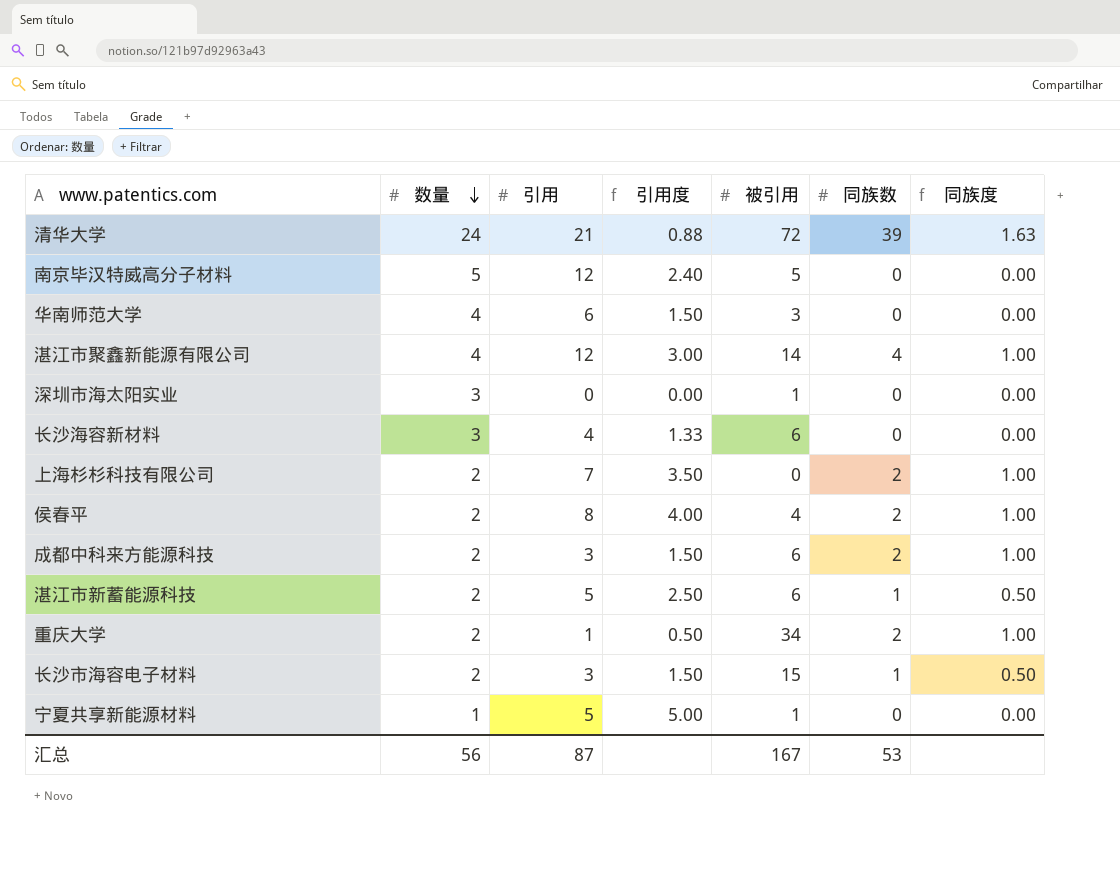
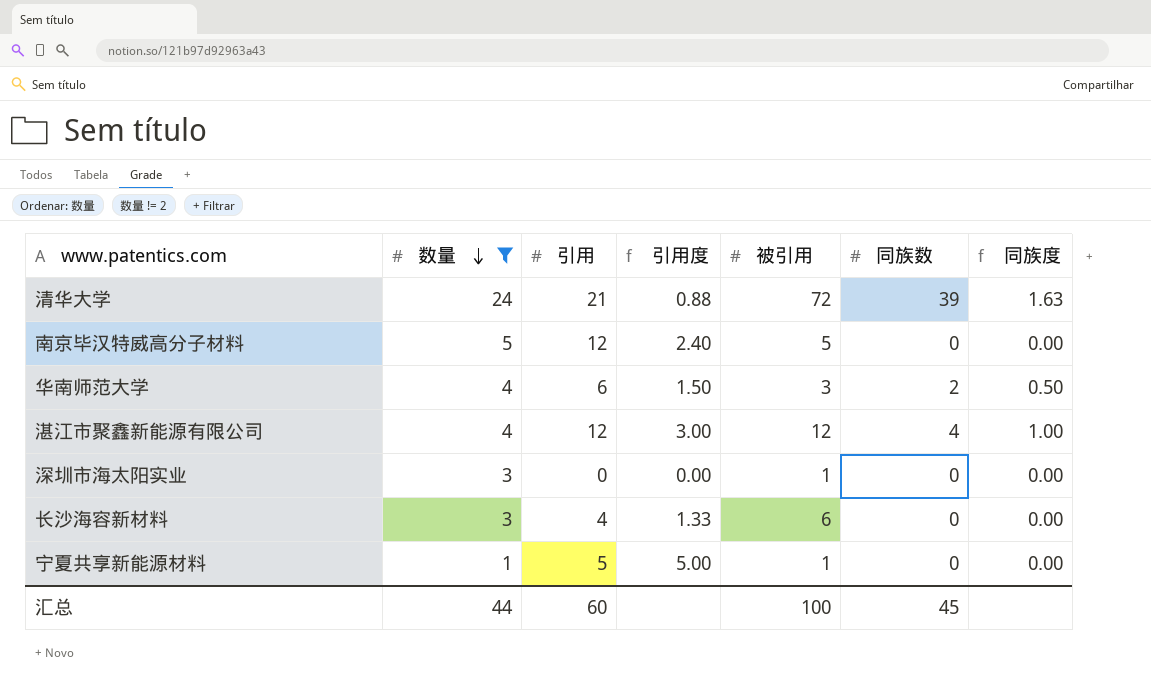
filter: none -> 数量 != 2
华南师范大学 | 同族数: 0 -> 2
华南师范大学 | 同族度: 0.00 -> 0.50
湛江市聚鑫新能源有限公司 | 被引用: 14 -> 12
汇总 | 数量: 56 -> 44
汇总 | 引用: 87 -> 60
汇总 | 被引用: 167 -> 100
汇总 | 同族数: 53 -> 45

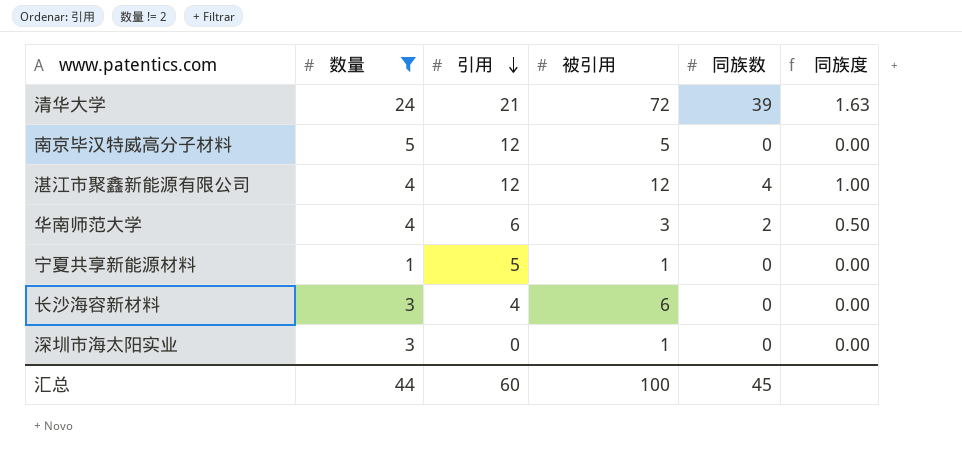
row order: 数量 descending -> 引用 descending
column 引用度 | formula: [引用] / [数量] -> none

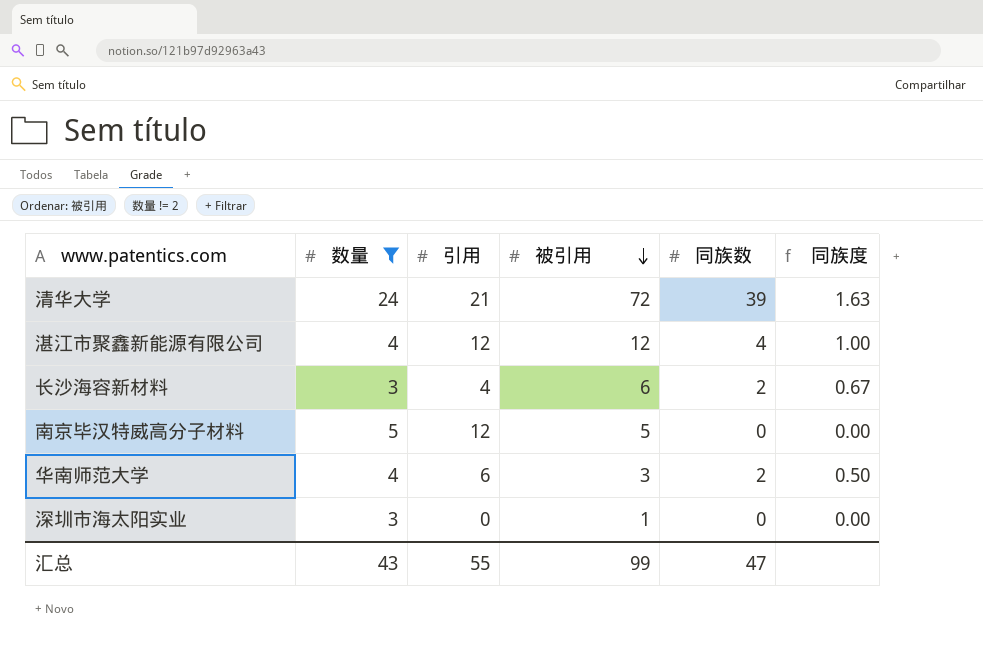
row order: 引用 descending -> 被引用 descending
row 宁夏共享新能源材料: 1 | 5 | 1 | 0 | 0.00 -> none
长沙海容新材料 | 同族数: 0 -> 2
长沙海容新材料 | 同族度: 0.00 -> 0.67
汇总 | 数量: 44 -> 43
汇总 | 引用: 60 -> 55
汇总 | 被引用: 100 -> 99
汇总 | 同族数: 45 -> 47

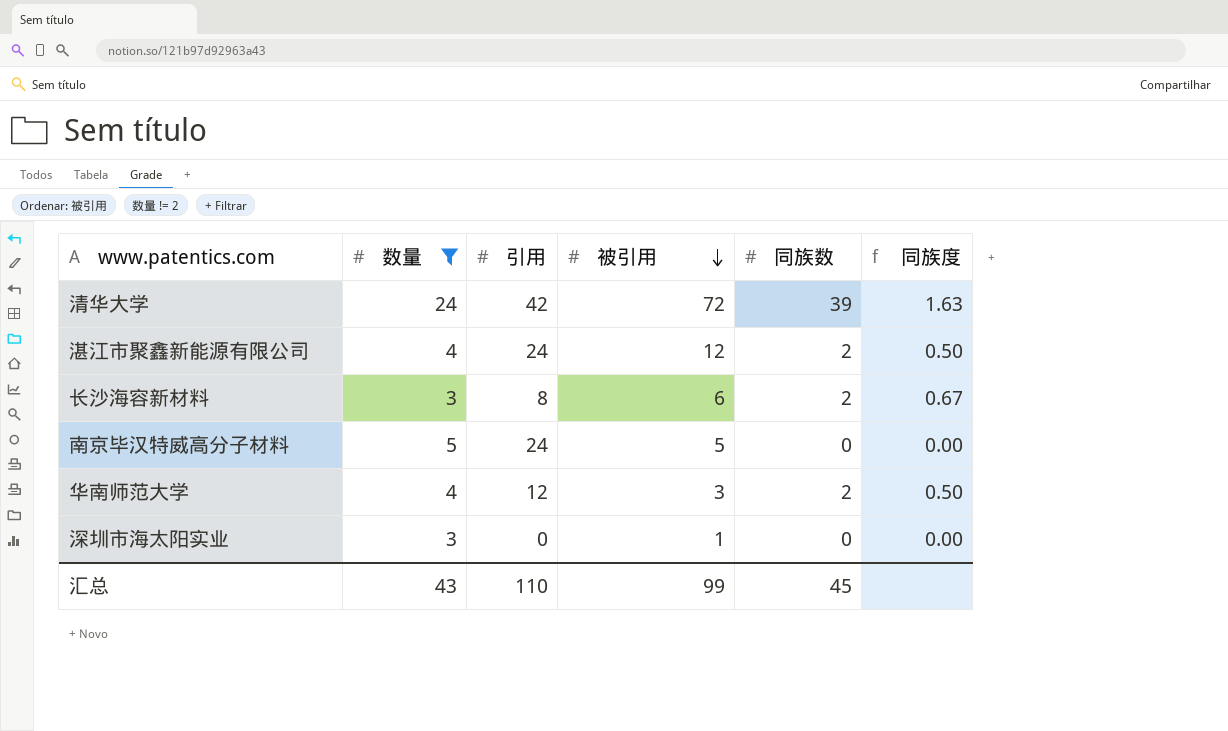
清华大学 | 引用: 21 -> 42
湛江市聚鑫新能源有限公司 | 引用: 12 -> 24
湛江市聚鑫新能源有限公司 | 同族数: 4 -> 2
湛江市聚鑫新能源有限公司 | 同族度: 1.00 -> 0.50
长沙海容新材料 | 引用: 4 -> 8
南京毕汉特威高分子材料 | 引用: 12 -> 24
华南师范大学 | 引用: 6 -> 12
汇总 | 引用: 55 -> 110
汇总 | 同族数: 47 -> 45

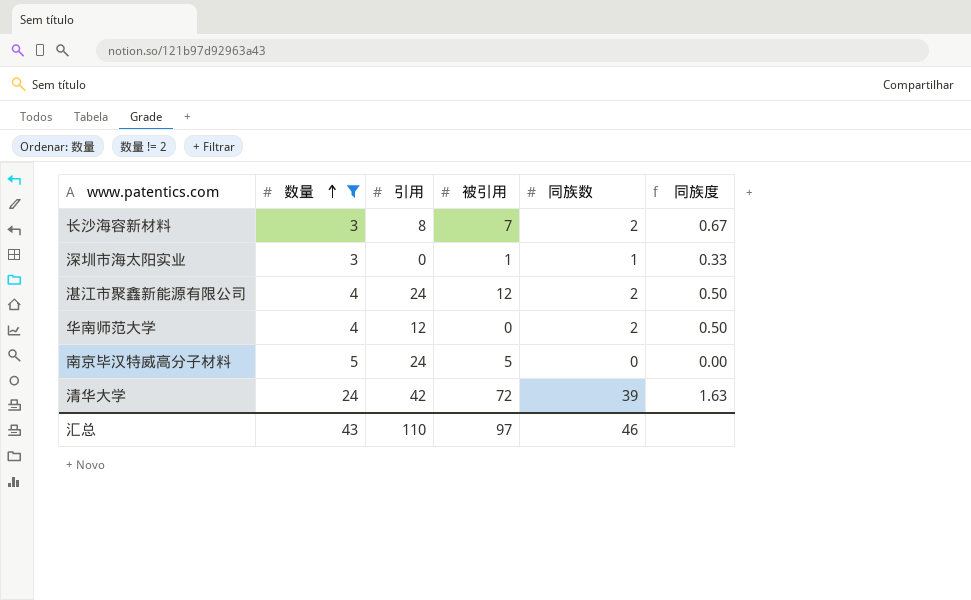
row order: 被引用 descending -> 数量 ascending
长沙海容新材料 | 被引用: 6 -> 7
深圳市海太阳实业 | 同族数: 0 -> 1
深圳市海太阳实业 | 同族度: 0.00 -> 0.33
华南师范大学 | 被引用: 3 -> 0
汇总 | 被引用: 99 -> 97
汇总 | 同族数: 45 -> 46

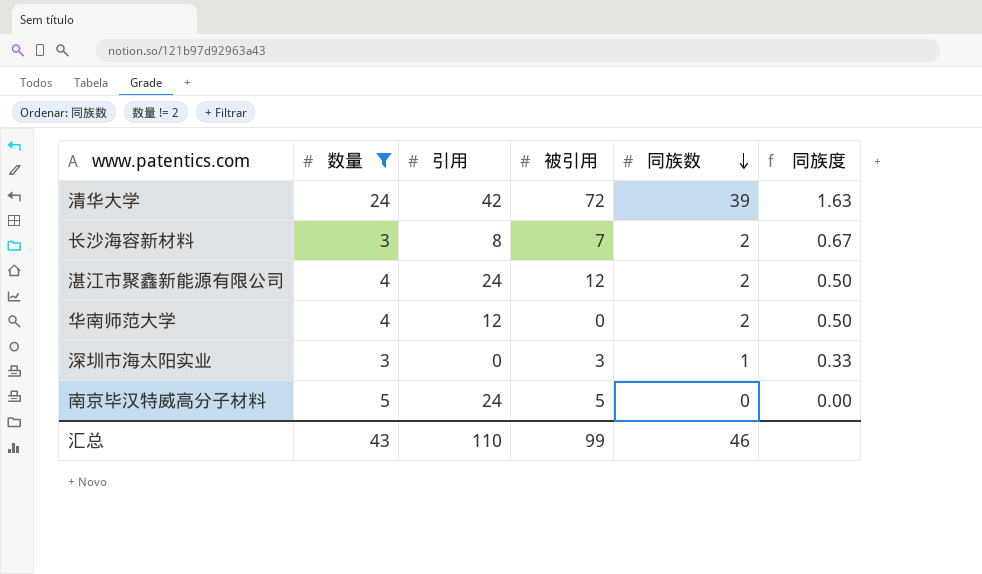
row order: 数量 ascending -> 同族数 descending
深圳市海太阳实业 | 被引用: 1 -> 3
汇总 | 被引用: 97 -> 99

